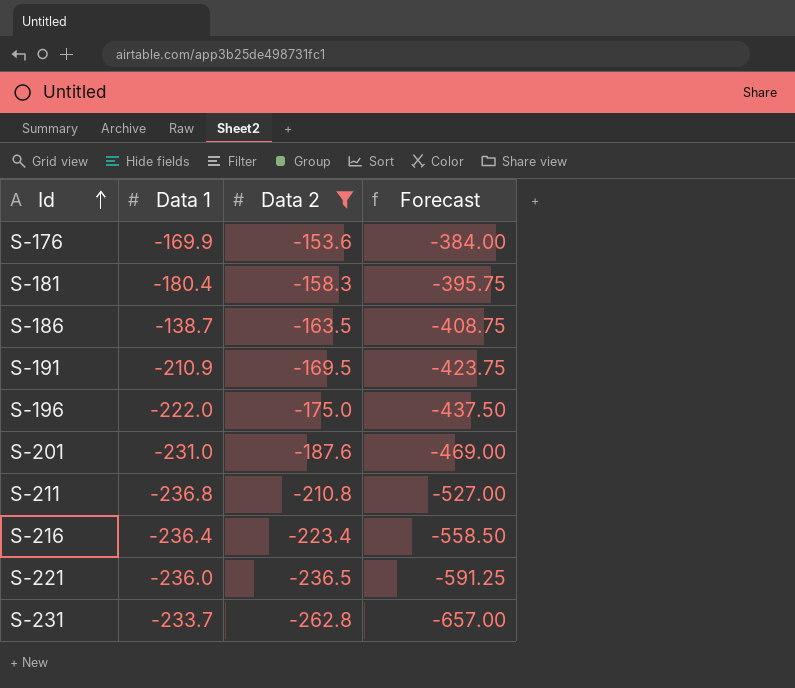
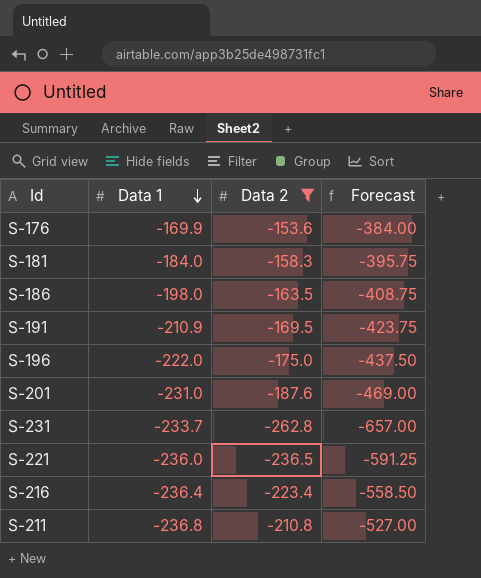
row order: Id ascending -> Data 1 descending
S-181 | Data 1: -180.4 -> -184.0
S-186 | Data 1: -138.7 -> -198.0

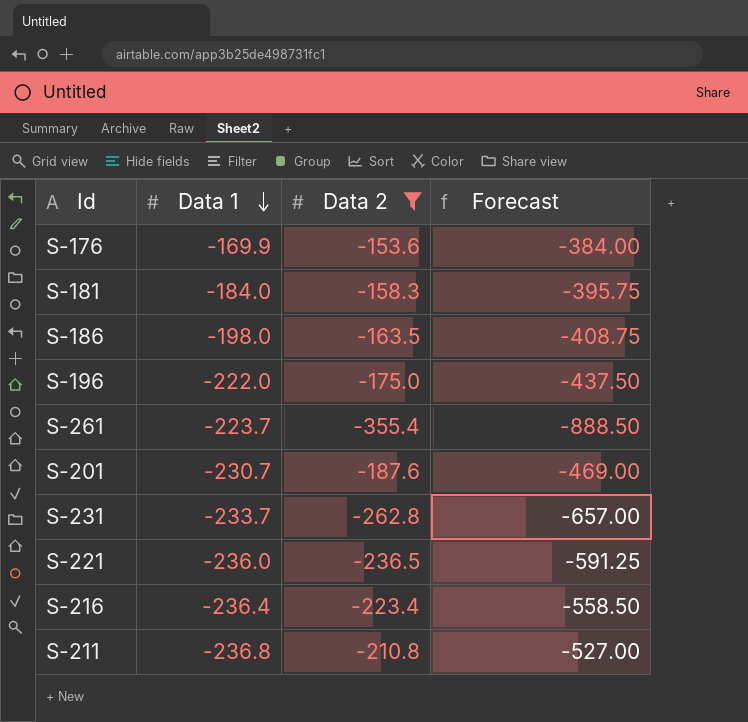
row S-191: -210.9 | -169.5 | -423.75 -> none
row S-261: none -> -223.7 | -355.4 | -888.50
S-201 | Data 1: -231.0 -> -230.7

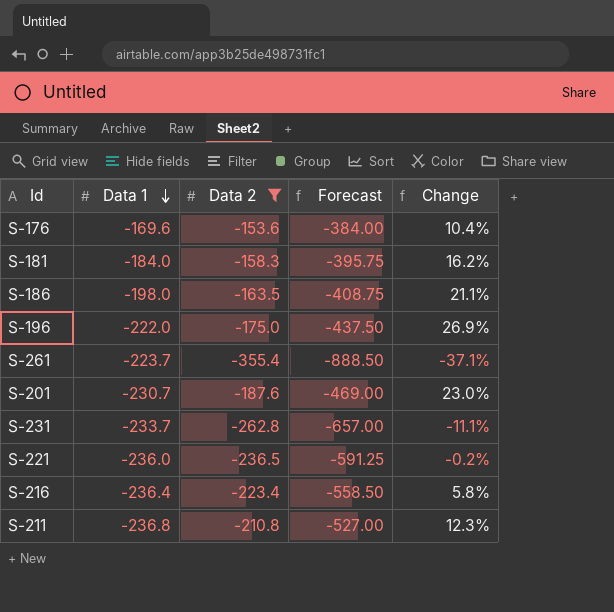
column Change | formula: none -> ([Data 1] - [Data 2]) / [Data 2]
S-176 | Data 1: -169.9 -> -169.6

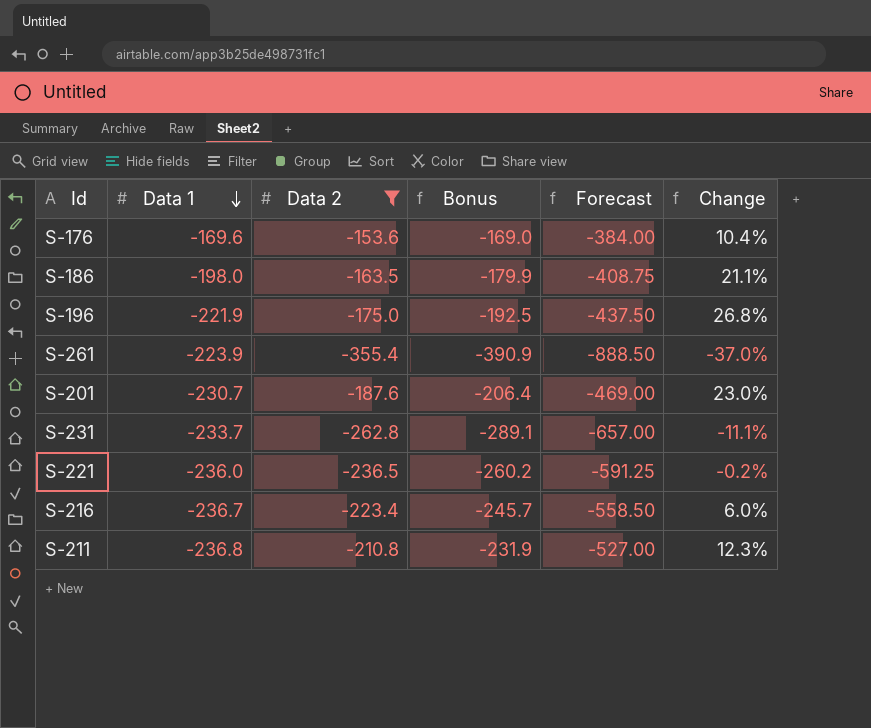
column Bonus | formula: none -> [Data 2] * 1.1
row S-181: -184.0 | -158.3 | -395.75 | 16.2% -> none
S-196 | Data 1: -222.0 -> -221.9
S-196 | Change: 26.9% -> 26.8%
S-261 | Data 1: -223.7 -> -223.9
S-261 | Change: -37.1% -> -37.0%
S-216 | Data 1: -236.4 -> -236.7
S-216 | Change: 5.8% -> 6.0%

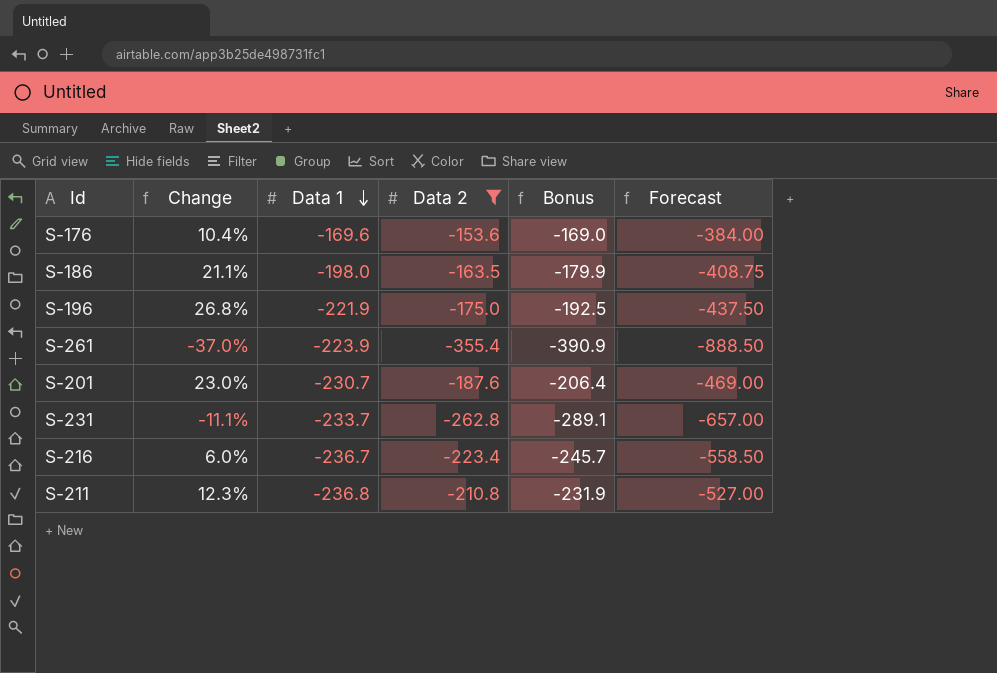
column Change | position: 6 -> 2
row S-221: -236.0 | -236.5 | -260.2 | -591.25 | -0.2% -> none

